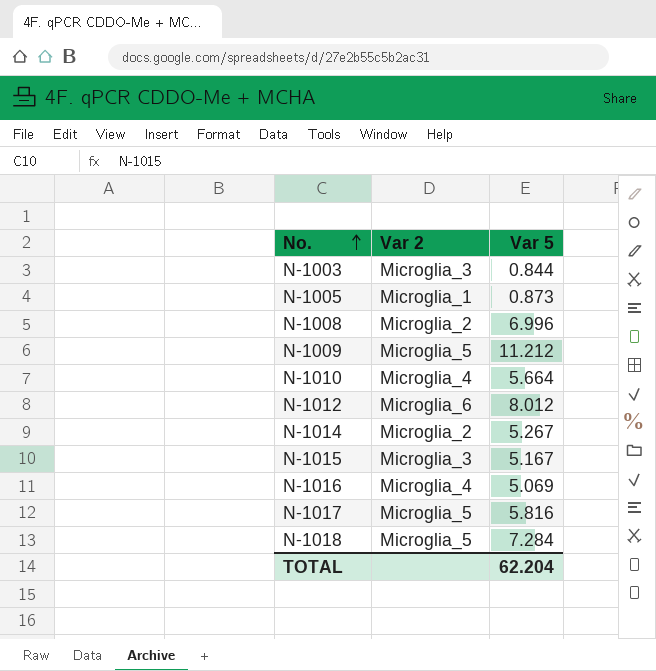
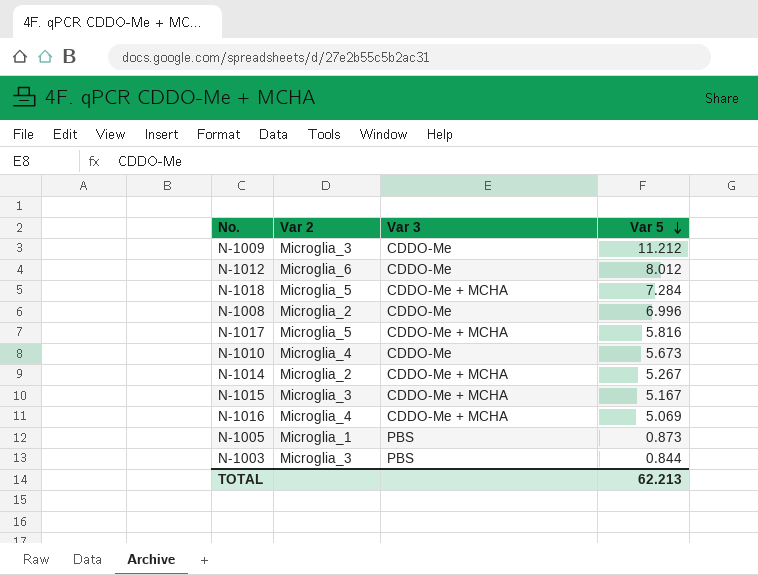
row order: No. ascending -> Var 5 descending
column Var 3 | position: none -> 3
N-1009 | Var 2: Microglia_5 -> Microglia_3
N-1010 | Var 5: 5.664 -> 5.673
TOTAL | Var 5: 62.204 -> 62.213

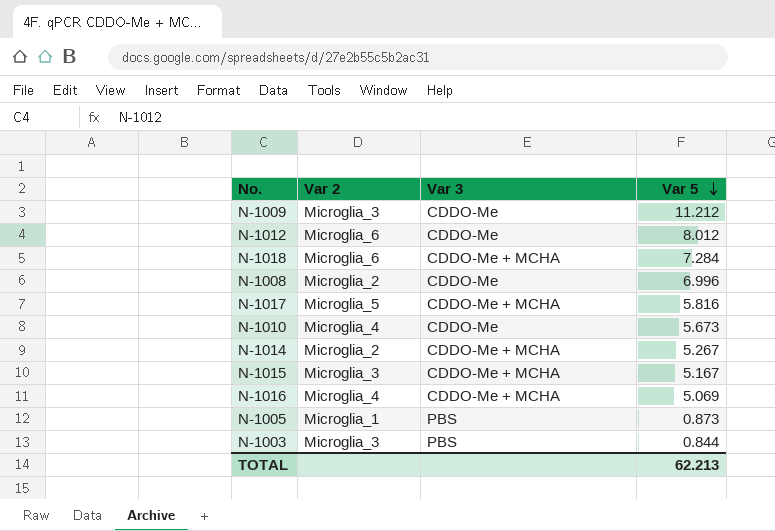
N-1018 | Var 2: Microglia_5 -> Microglia_6

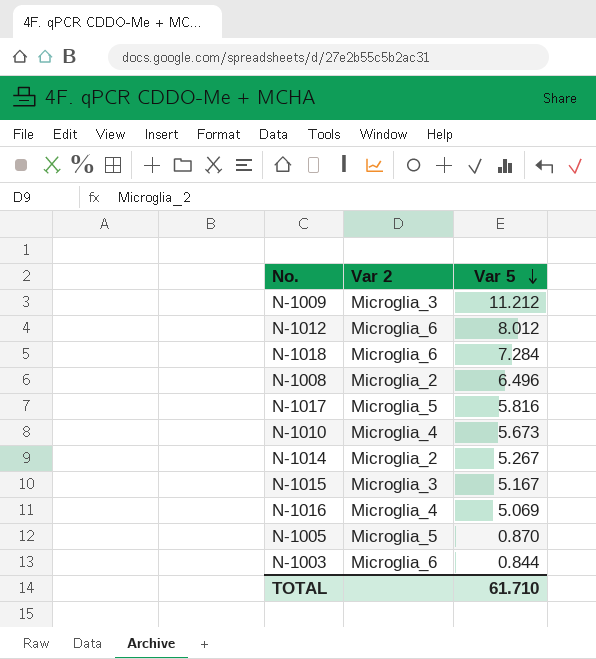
column Var 3 | position: 3 -> none
N-1008 | Var 5: 6.996 -> 6.496
N-1005 | Var 2: Microglia_1 -> Microglia_5
N-1005 | Var 5: 0.873 -> 0.870
N-1003 | Var 2: Microglia_3 -> Microglia_6
TOTAL | Var 5: 62.213 -> 61.710

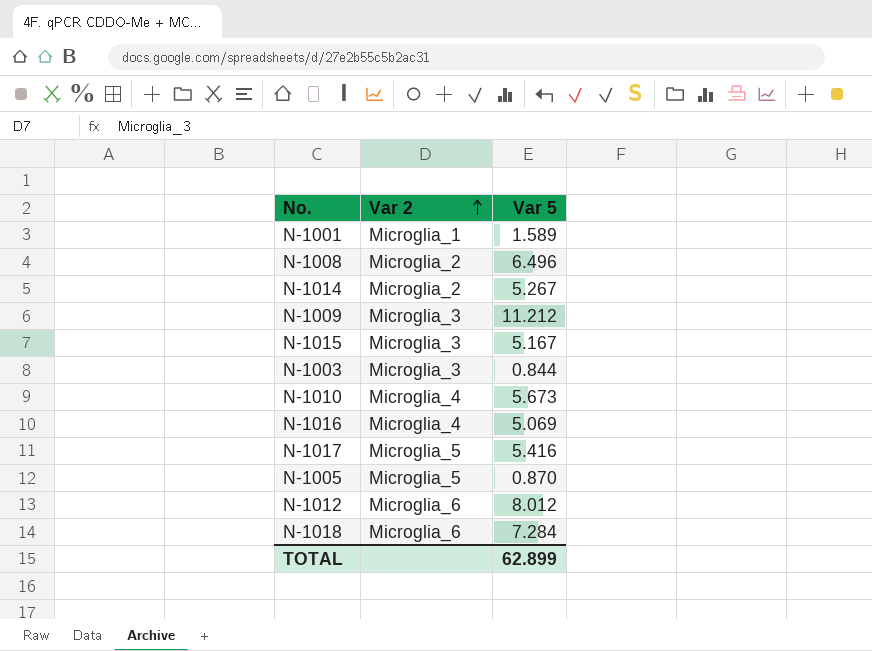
row order: Var 5 descending -> Var 2 ascending
row N-1001: none -> Microglia_1 | 1.589
N-1003 | Var 2: Microglia_6 -> Microglia_3
N-1017 | Var 5: 5.816 -> 5.416
TOTAL | Var 5: 61.710 -> 62.899

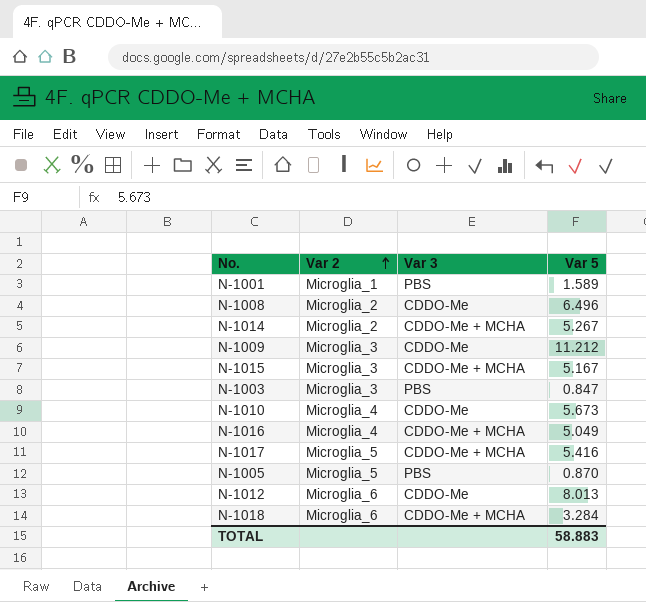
column Var 3 | position: none -> 3
N-1003 | Var 5: 0.844 -> 0.847
N-1016 | Var 5: 5.069 -> 5.049
N-1012 | Var 5: 8.012 -> 8.013
N-1018 | Var 5: 7.284 -> 3.284
TOTAL | Var 5: 62.899 -> 58.883

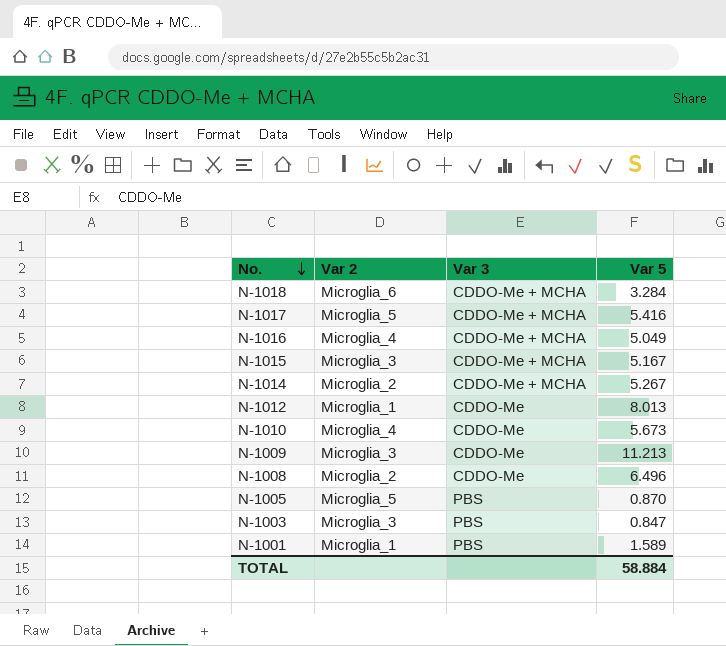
row order: Var 2 ascending -> No. descending
N-1012 | Var 2: Microglia_6 -> Microglia_1
N-1009 | Var 5: 11.212 -> 11.213
TOTAL | Var 5: 58.883 -> 58.884

